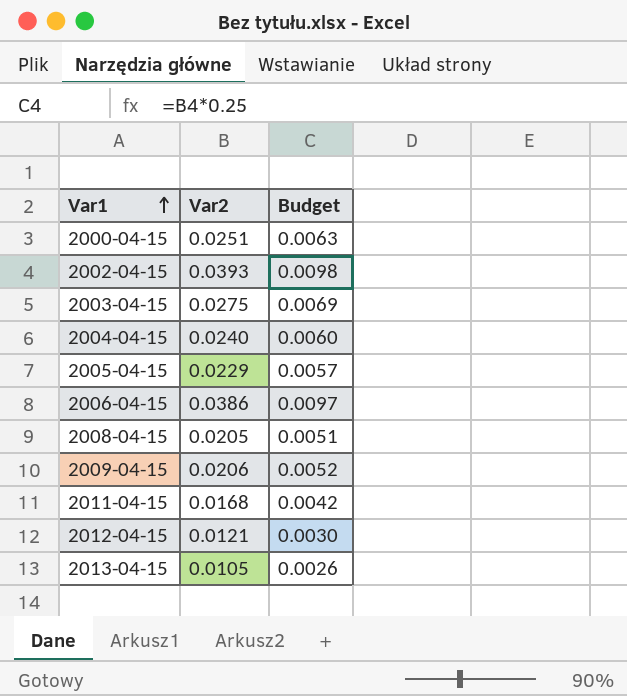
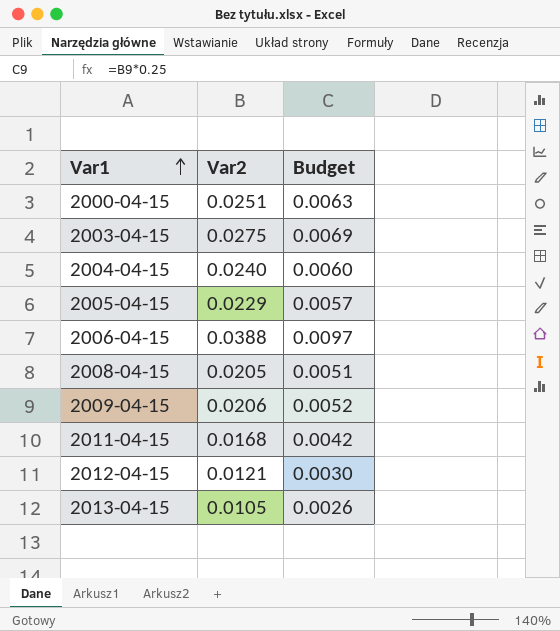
row 2002-04-15: 0.0393 | 0.0098 -> none
2006-04-15 | Var2: 0.0386 -> 0.0388

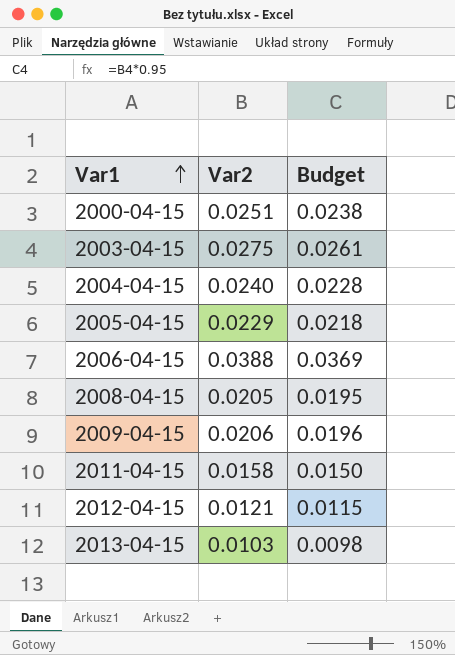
column Budget | formula: [Var2] * 0.25 -> [Var2] * 0.95
2011-04-15 | Var2: 0.0168 -> 0.0158
2013-04-15 | Var2: 0.0105 -> 0.0103

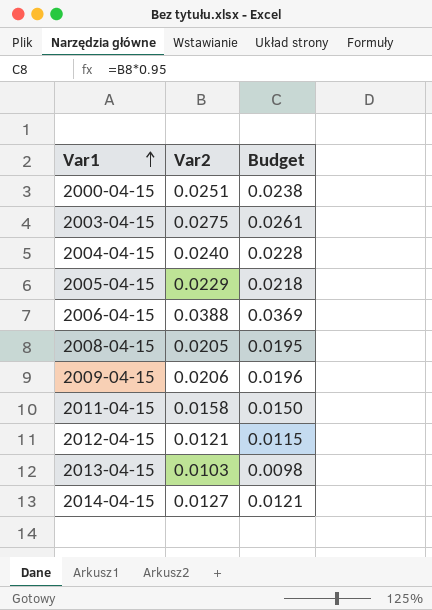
row 2014-04-15: none -> 0.0127 | 0.0121

